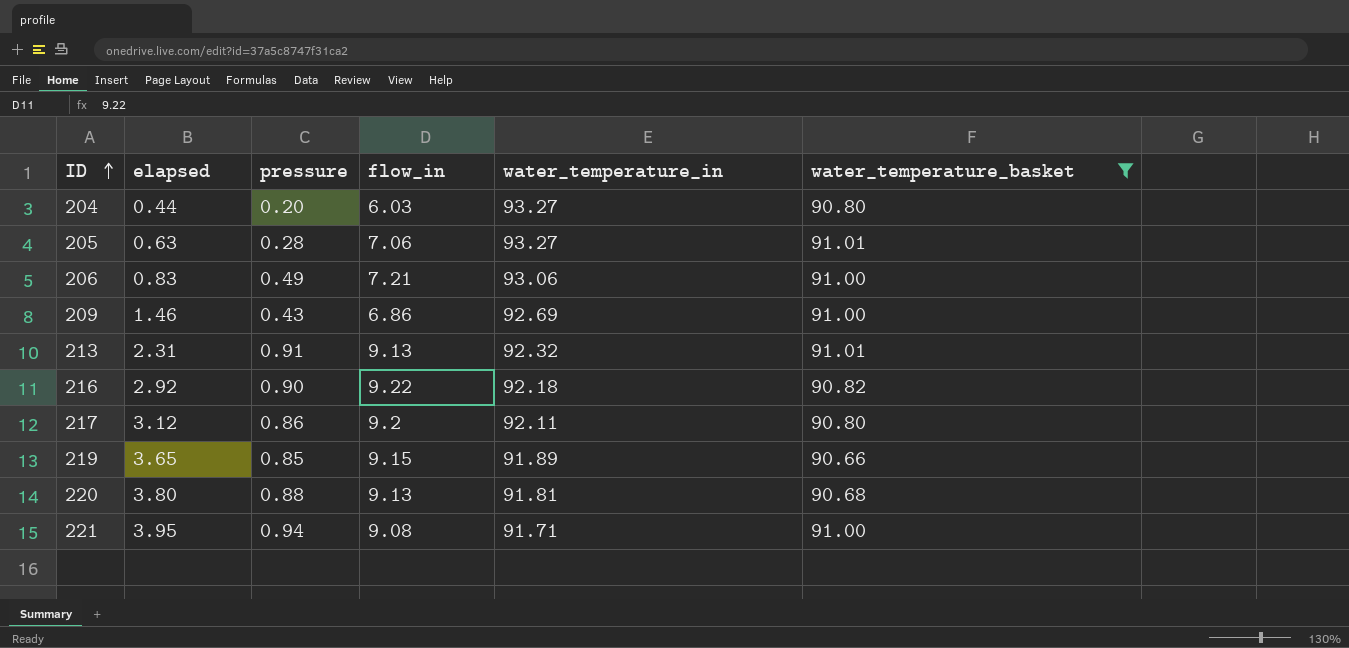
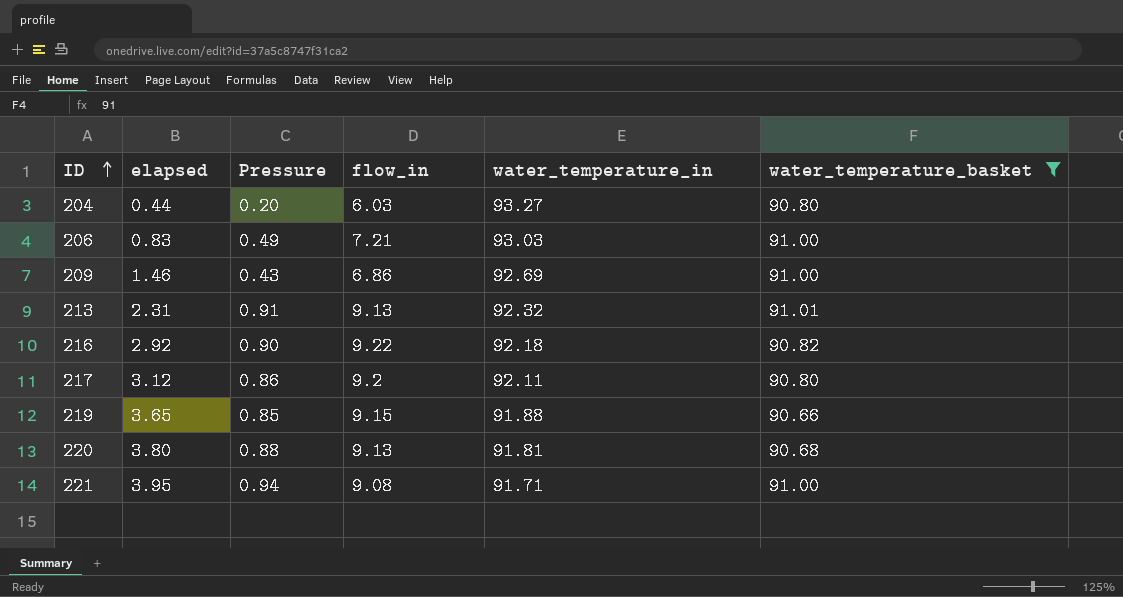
column name: pressure -> Pressure
row 205: 0.63 | 0.28 | 7.06 | 93.27 | 91.01 -> none
206 | water_temperature_in: 93.06 -> 93.03
219 | water_temperature_in: 91.89 -> 91.88

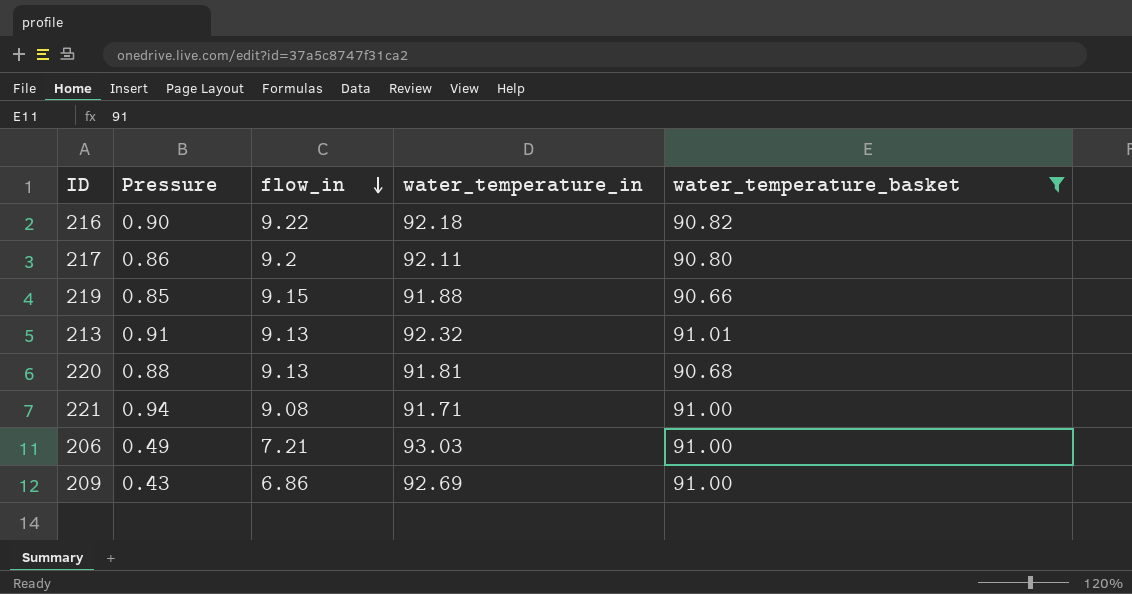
row order: ID ascending -> flow_in descending
column elapsed | position: 2 -> none
row 204: 0.44 | 0.20 | 6.03 | 93.27 | 90.80 -> none

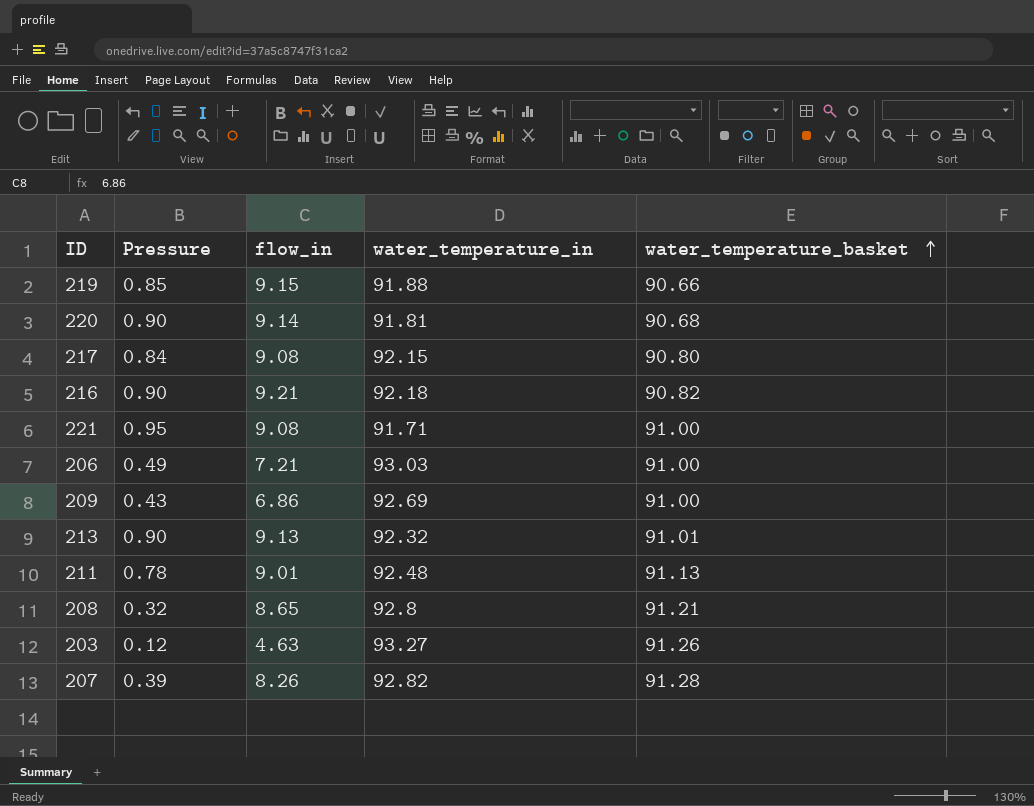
filter: water_temperature_basket <= 91.01 -> none
row order: flow_in descending -> water_temperature_basket ascending
220 | Pressure: 0.88 -> 0.90
220 | flow_in: 9.13 -> 9.14
217 | Pressure: 0.86 -> 0.84
217 | flow_in: 9.2 -> 9.08
217 | water_temperature_in: 92.11 -> 92.15
216 | flow_in: 9.22 -> 9.21
221 | Pressure: 0.94 -> 0.95
213 | Pressure: 0.91 -> 0.90

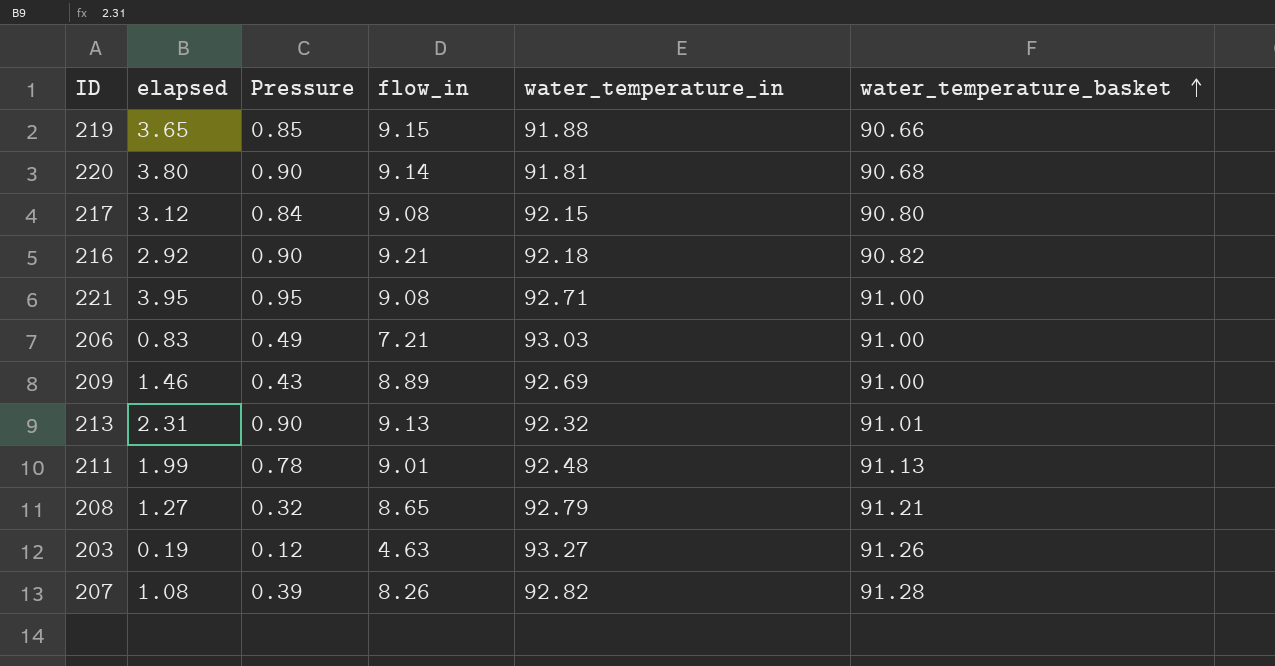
column elapsed | position: none -> 2
221 | water_temperature_in: 91.71 -> 92.71
209 | flow_in: 6.86 -> 8.89
208 | water_temperature_in: 92.8 -> 92.79

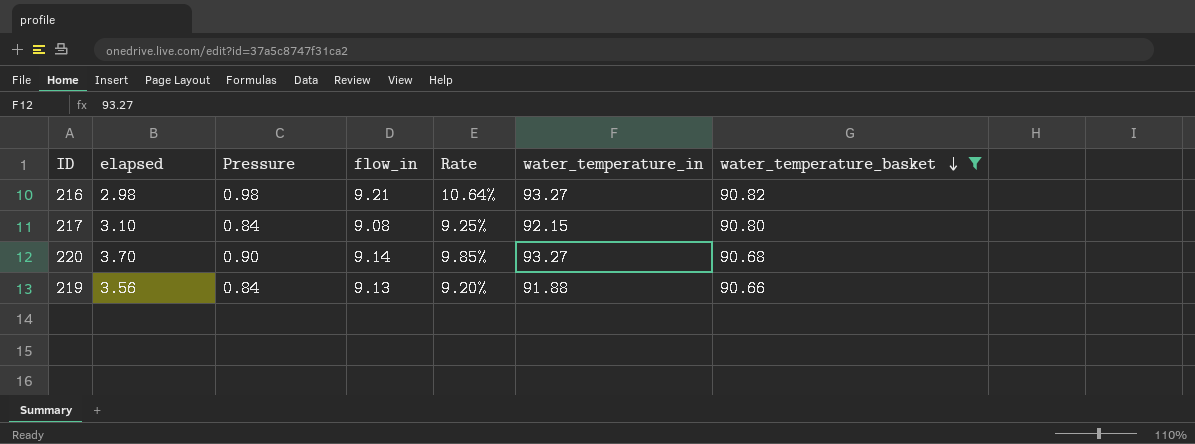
filter: none -> water_temperature_basket <= 90.82
row order: water_temperature_basket ascending -> water_temperature_basket descending
column Rate | formula: none -> [Pressure] / [flow_in]
216 | elapsed: 2.92 -> 2.98
216 | Pressure: 0.90 -> 0.98
216 | water_temperature_in: 92.18 -> 93.27
217 | elapsed: 3.12 -> 3.10
220 | elapsed: 3.80 -> 3.70
220 | water_temperature_in: 91.81 -> 93.27
219 | elapsed: 3.65 -> 3.56
219 | Pressure: 0.85 -> 0.84
219 | flow_in: 9.15 -> 9.13

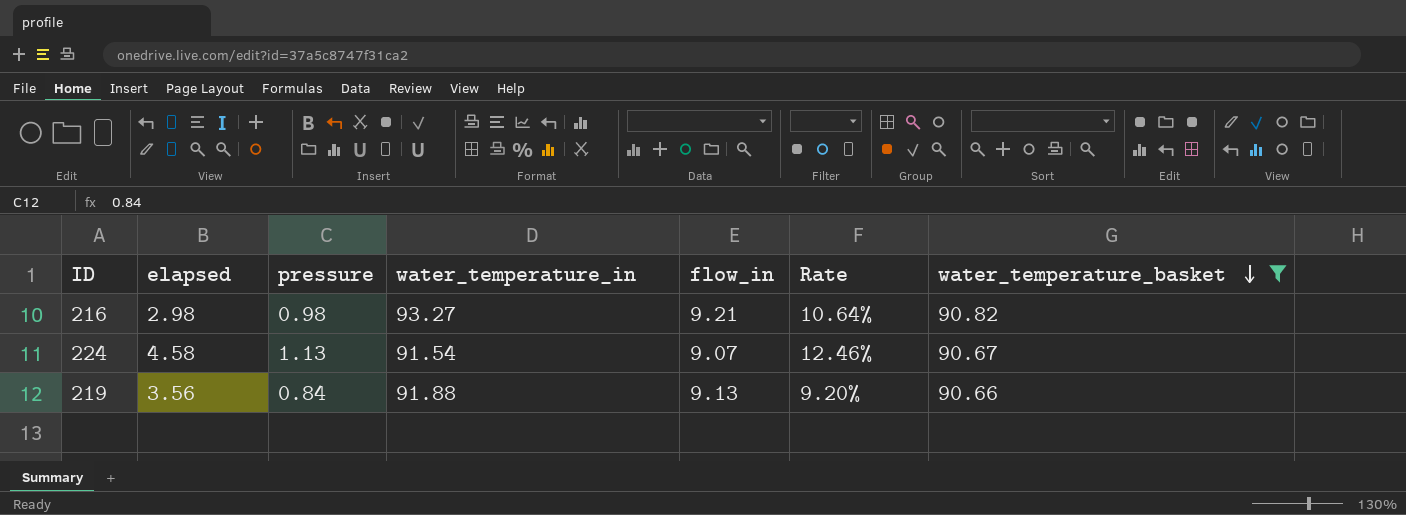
column name: Pressure -> pressure
column water_temperature_in | position: 6 -> 4
row 217: 3.10 | 0.84 | 9.08 | 9.25% | 92.15 | 90.80 -> none
row 220: 3.70 | 0.90 | 9.14 | 9.85% | 93.27 | 90.68 -> none
row 224: none -> 4.58 | 1.13 | 91.54 | 9.07 | 12.46% | 90.67

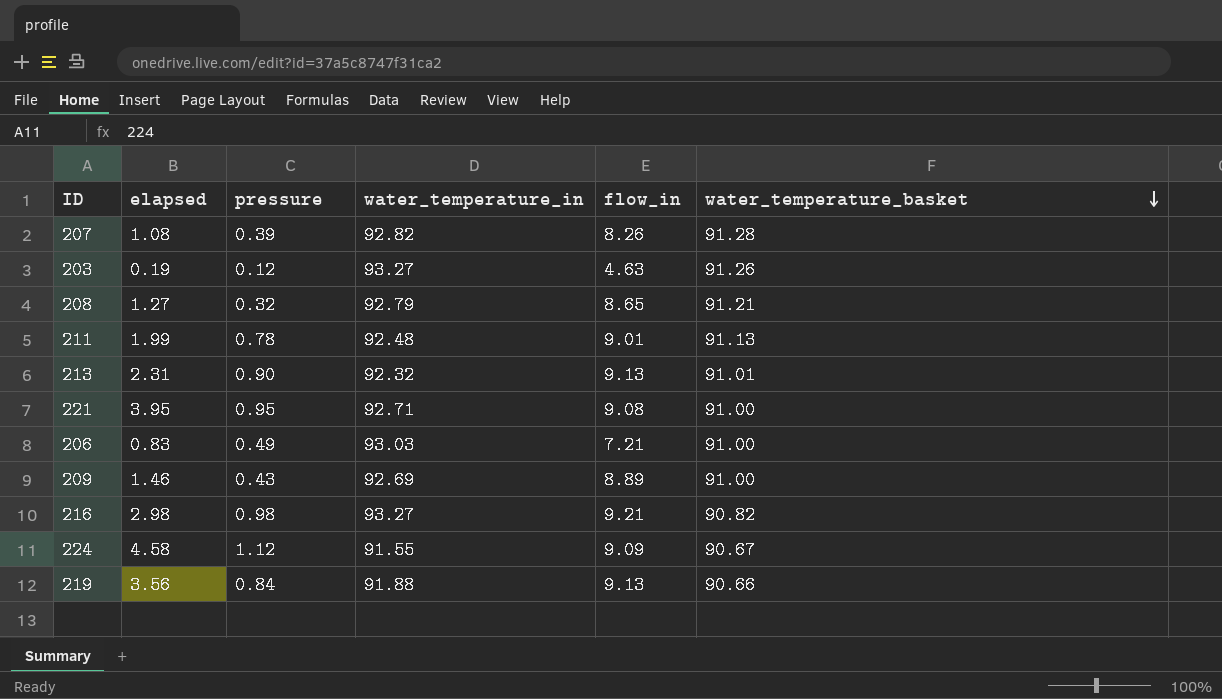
filter: water_temperature_basket <= 90.82 -> none
column Rate | formula: [pressure] / [flow_in] -> none
224 | pressure: 1.13 -> 1.12
224 | water_temperature_in: 91.54 -> 91.55
224 | flow_in: 9.07 -> 9.09

